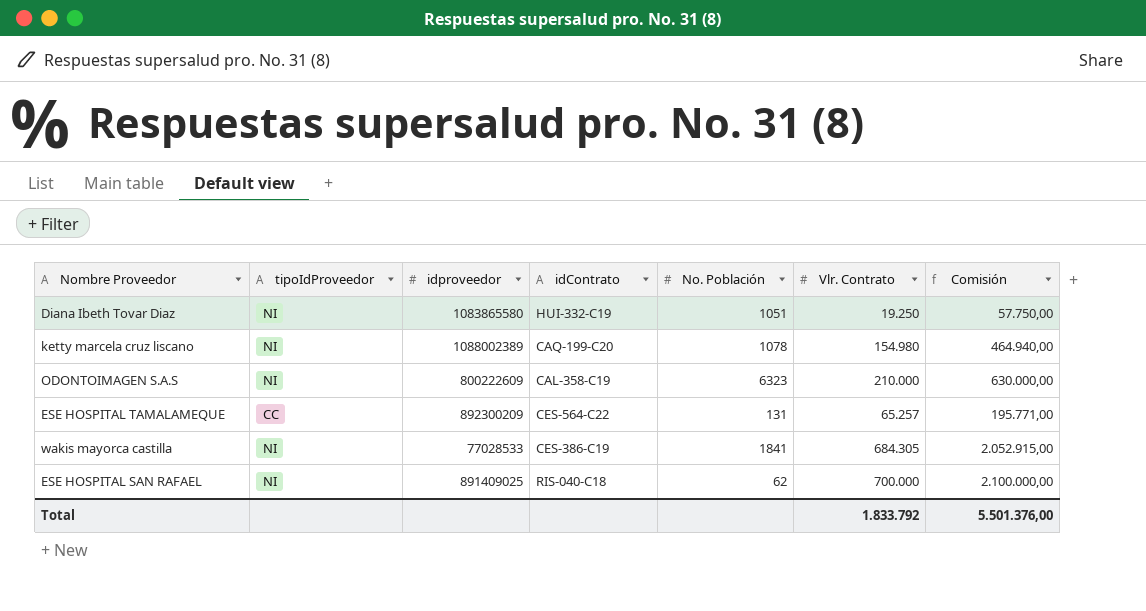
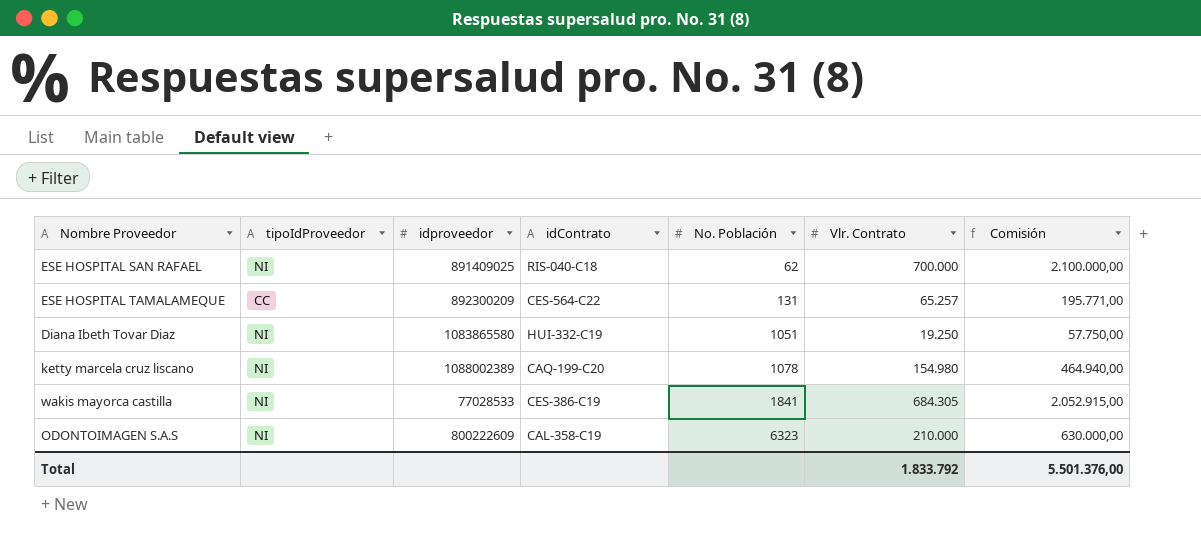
row order: none -> No. Población ascending

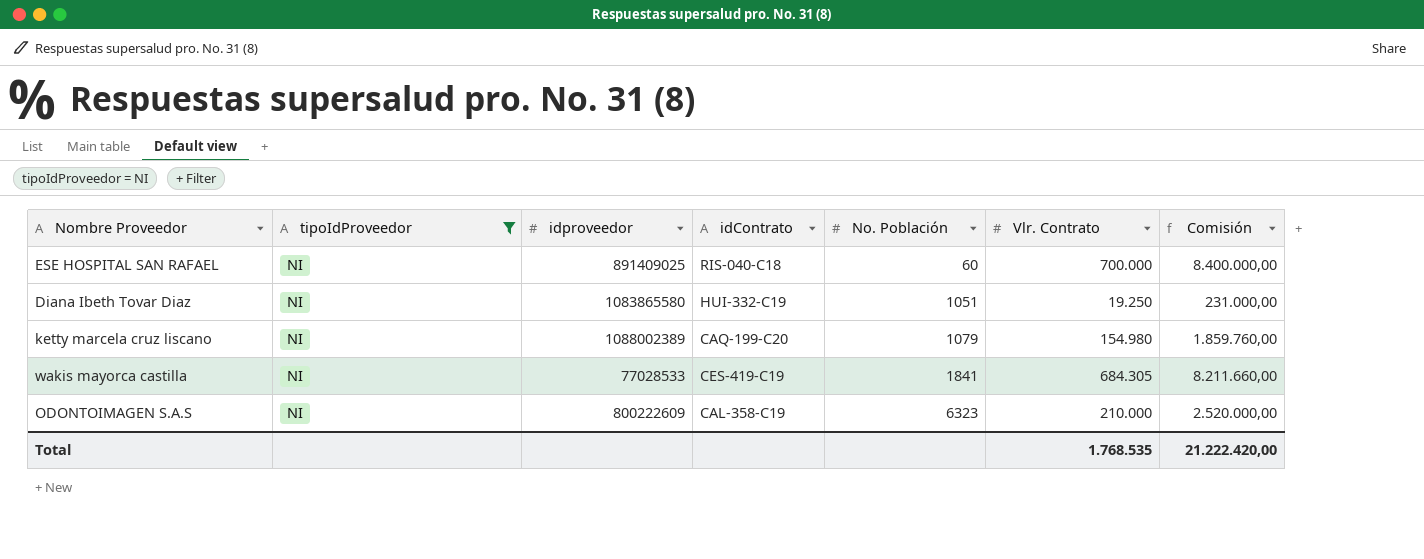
filter: none -> tipoIdProveedor = NI
column Comisión | formula: [Vlr. Contrato] * 3 -> [Vlr. Contrato] * 12
ESE HOSPITAL SAN RAFAEL | No. Población: 62 -> 60
ketty marcela cruz liscano | No. Población: 1078 -> 1079
wakis mayorca castilla | idContrato: CES-386-C19 -> CES-419-C19
Total | Vlr. Contrato: 1.833.792 -> 1.768.535
Total | Comisión: 5.501.376,00 -> 21.222.420,00

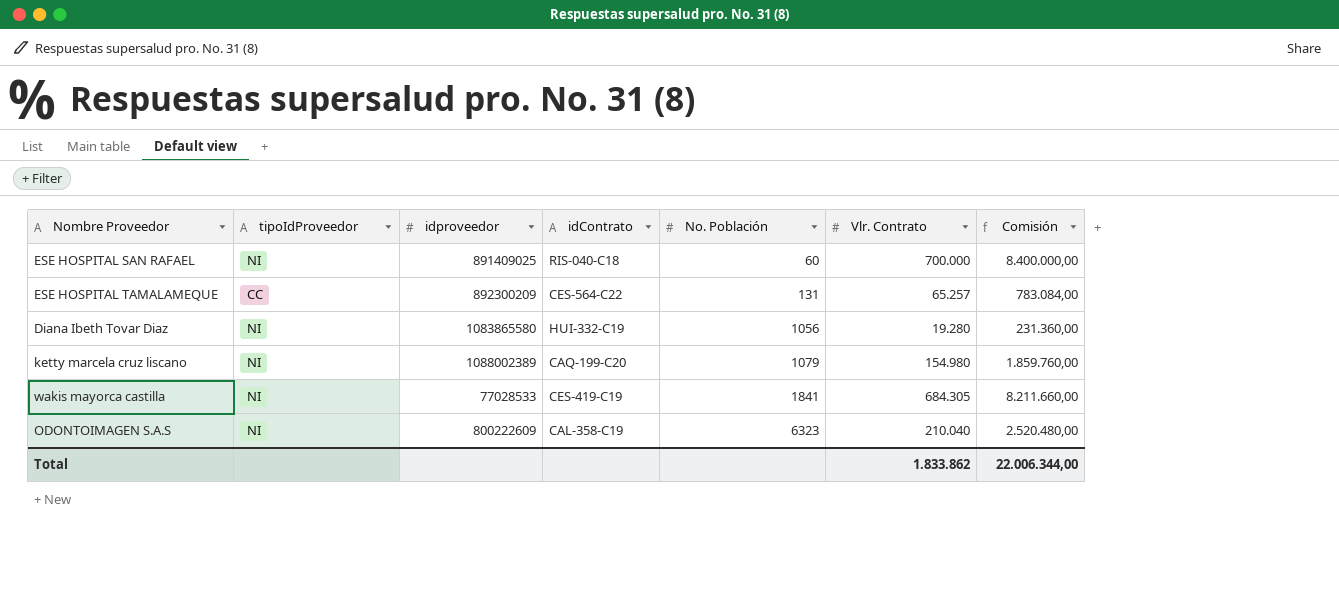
filter: tipoIdProveedor = NI -> none
Diana Ibeth Tovar Diaz | No. Población: 1051 -> 1056
Diana Ibeth Tovar Diaz | Vlr. Contrato: 19.250 -> 19.280
Diana Ibeth Tovar Diaz | Comisión: 231.000,00 -> 231.360,00
ODONTOIMAGEN S.A.S | Vlr. Contrato: 210.000 -> 210.040
ODONTOIMAGEN S.A.S | Comisión: 2.520.000,00 -> 2.520.480,00
Total | Vlr. Contrato: 1.768.535 -> 1.833.862
Total | Comisión: 21.222.420,00 -> 22.006.344,00

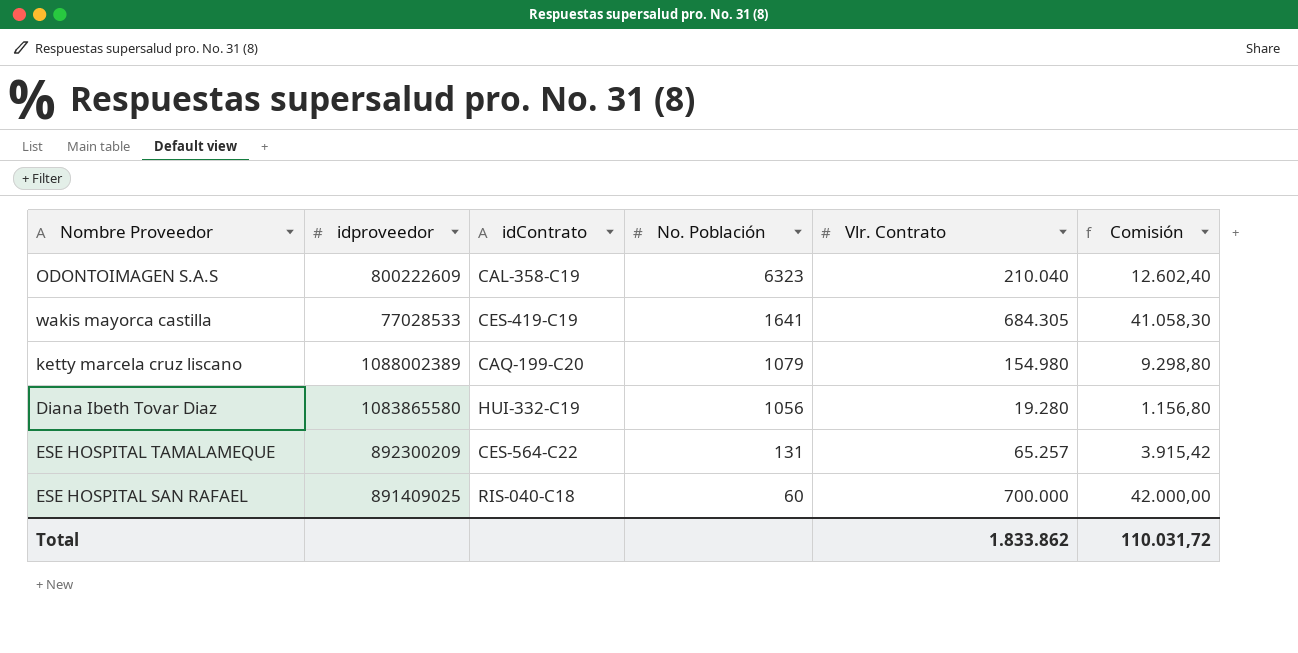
row order: No. Población ascending -> No. Población descending
column tipoIdProveedor | position: 2 -> none
column Comisión | formula: [Vlr. Contrato] * 12 -> [Vlr. Contrato] * 0,06
wakis mayorca castilla | No. Población: 1841 -> 1641
Total | Comisión: 22.006.344,00 -> 110.031,72

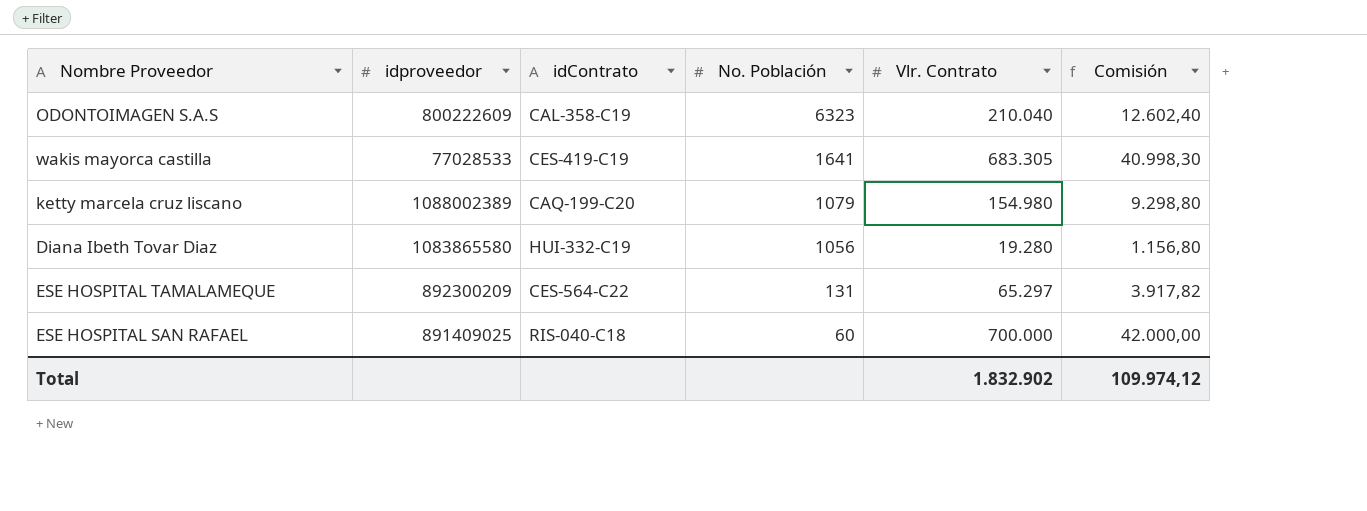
wakis mayorca castilla | Vlr. Contrato: 684.305 -> 683.305
wakis mayorca castilla | Comisión: 41.058,30 -> 40.998,30
ESE HOSPITAL TAMALAMEQUE | Vlr. Contrato: 65.257 -> 65.297
ESE HOSPITAL TAMALAMEQUE | Comisión: 3.915,42 -> 3.917,82
Total | Vlr. Contrato: 1.833.862 -> 1.832.902
Total | Comisión: 110.031,72 -> 109.974,12

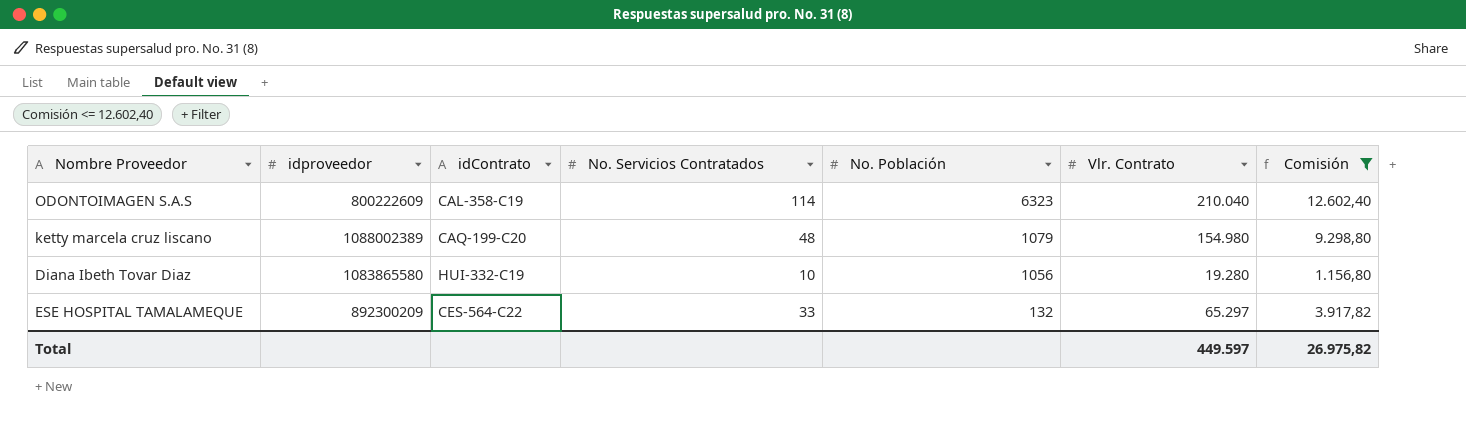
filter: none -> Comisión <= 12.602,40
column No. Servicios Contratados | position: none -> 4
ESE HOSPITAL TAMALAMEQUE | No. Población: 131 -> 132
Total | Vlr. Contrato: 1.832.902 -> 449.597
Total | Comisión: 109.974,12 -> 26.975,82

